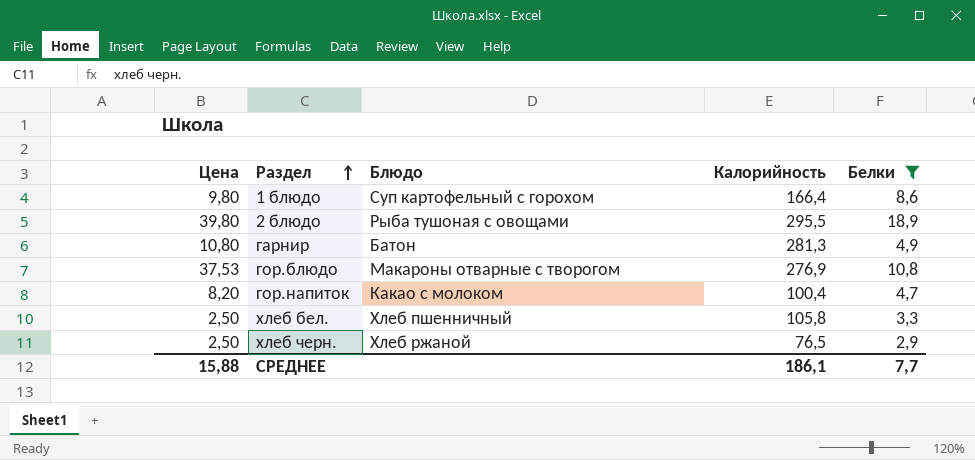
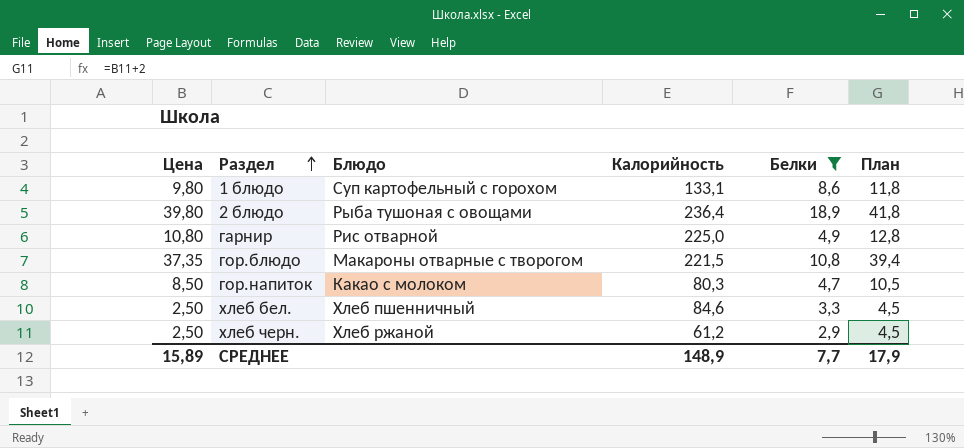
column План | formula: none -> [Цена] + 2
1 блюдо | Калорийность: 166,4 -> 133,1
2 блюдо | Калорийность: 295,5 -> 236,4
гарнир | Блюдо: Батон -> Рис отварной
гарнир | Калорийность: 281,3 -> 225,0
гор.блюдо | Цена: 37,53 -> 37,35
гор.блюдо | Калорийность: 276,9 -> 221,5
гор.напиток | Цена: 8,20 -> 8,50
гор.напиток | Калорийность: 100,4 -> 80,3
хлеб бел. | Калорийность: 105,8 -> 84,6
хлеб черн. | Калорийность: 76,5 -> 61,2
СРЕДНЕЕ | Цена: 15,88 -> 15,89
СРЕДНЕЕ | Калорийность: 186,1 -> 148,9

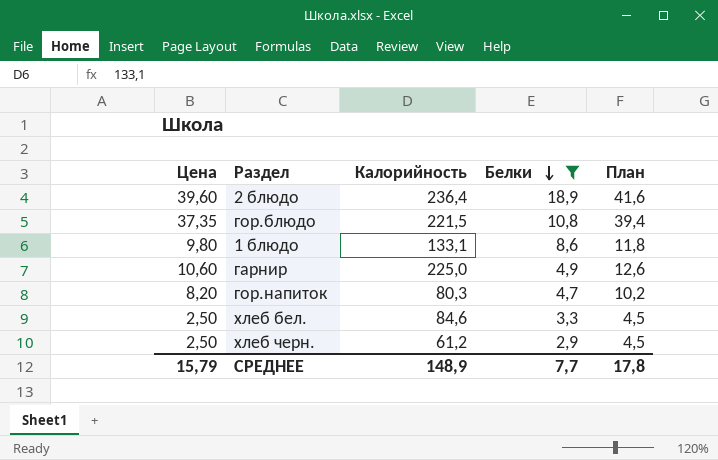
row order: Раздел ascending -> Белки descending
column Блюдо | position: 3 -> none
2 блюдо | Цена: 39,80 -> 39,60
2 блюдо | План: 41,8 -> 41,6
гарнир | Цена: 10,80 -> 10,60
гарнир | План: 12,8 -> 12,6
гор.напиток | Цена: 8,50 -> 8,20
гор.напиток | План: 10,5 -> 10,2
СРЕДНЕЕ | Цена: 15,89 -> 15,79
СРЕДНЕЕ | План: 17,9 -> 17,8

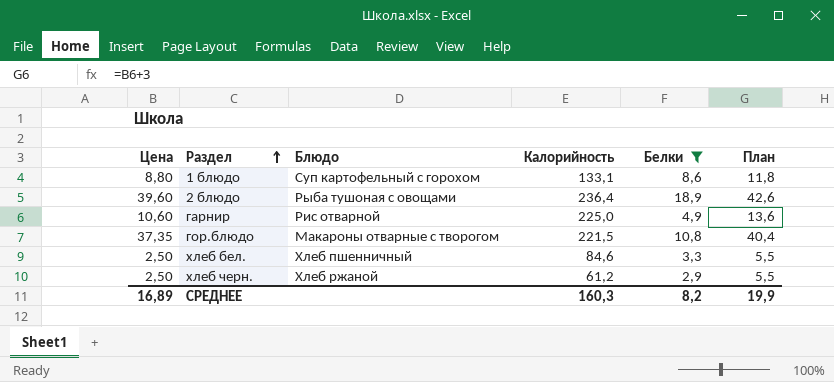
row order: Белки descending -> Раздел ascending
column Блюдо | position: none -> 3
column План | formula: [Цена] + 2 -> [Цена] + 3
row гор.напиток: 8,20 | 80,3 | 4,7 | 10,2 -> none
1 блюдо | Цена: 9,80 -> 8,80
СРЕДНЕЕ | Цена: 15,79 -> 16,89
СРЕДНЕЕ | Калорийность: 148,9 -> 160,3
СРЕДНЕЕ | Белки: 7,7 -> 8,2
СРЕДНЕЕ | План: 17,8 -> 19,9

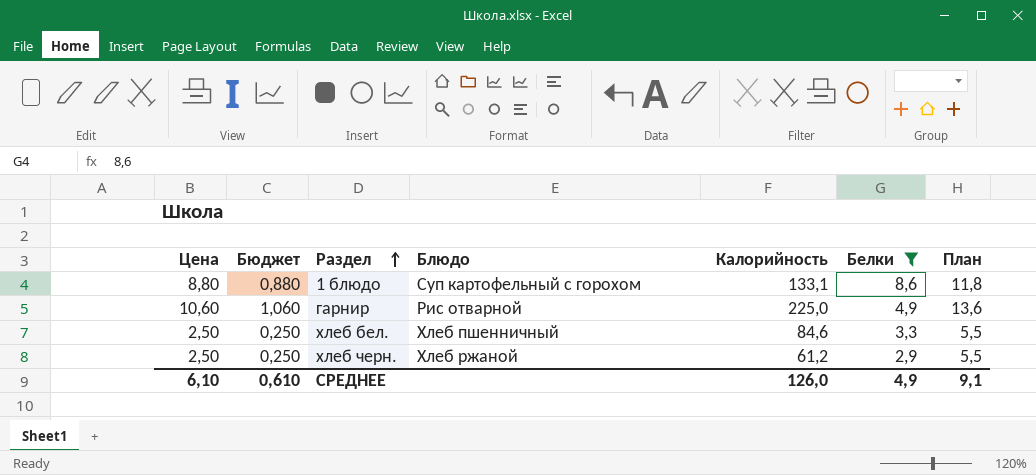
column Бюджет | formula: none -> [Цена] * 0,1
row 2 блюдо: 39,60 | Рыба тушоная с овощами | 236,4 | 18,9 | 42,6 -> none
row гор.блюдо: 37,35 | Макароны отварные с творогом | 221,5 | 10,8 | 40,4 -> none
СРЕДНЕЕ | Цена: 16,89 -> 6,10
СРЕДНЕЕ | Калорийность: 160,3 -> 126,0
СРЕДНЕЕ | Белки: 8,2 -> 4,9
СРЕДНЕЕ | План: 19,9 -> 9,1

